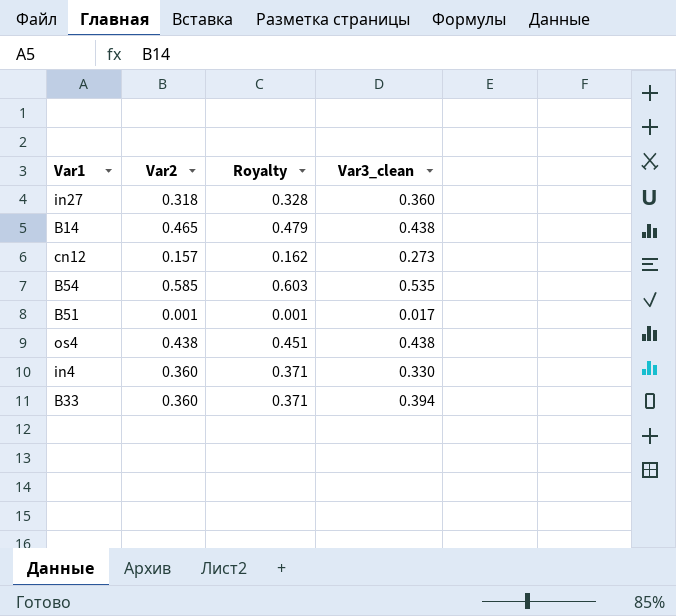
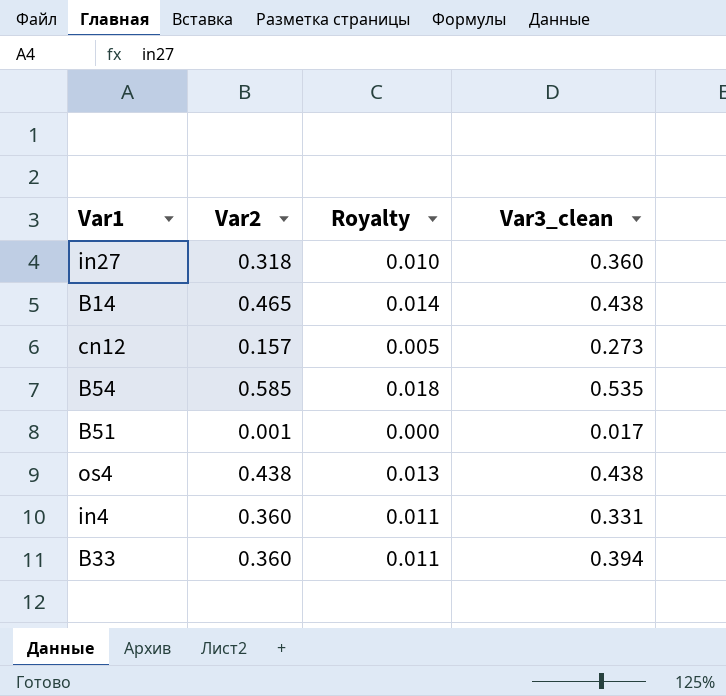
column Royalty | formula: [Var2] * 1.03 -> [Var2] * 0.03
in4 | Var3_clean: 0.330 -> 0.331

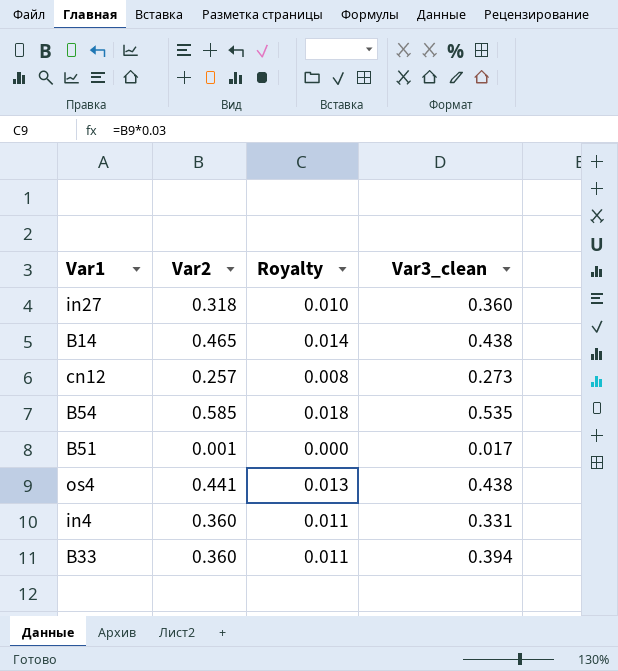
cn12 | Var2: 0.157 -> 0.257
cn12 | Royalty: 0.005 -> 0.008
os4 | Var2: 0.438 -> 0.441

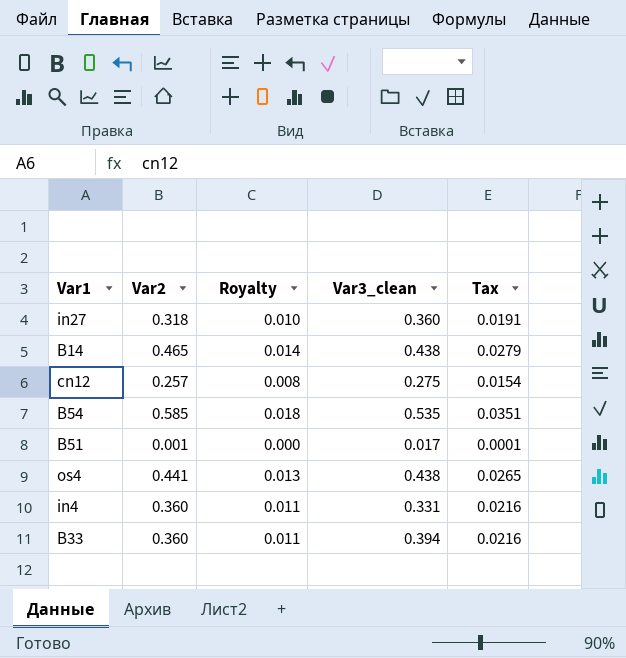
column Tax | formula: none -> [Var2] * 0.06
cn12 | Var3_clean: 0.273 -> 0.275

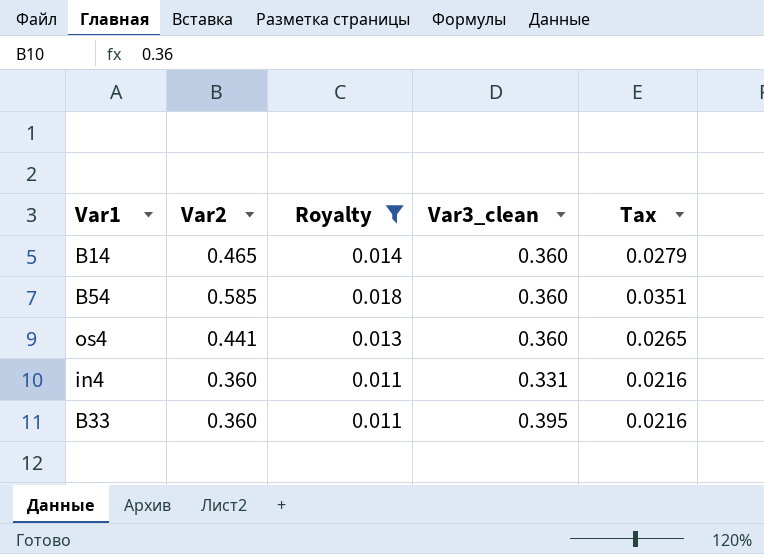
filter: none -> Royalty >= 0.011
B14 | Var3_clean: 0.438 -> 0.360
B54 | Var3_clean: 0.535 -> 0.360
os4 | Var3_clean: 0.438 -> 0.360
B33 | Var3_clean: 0.394 -> 0.395

